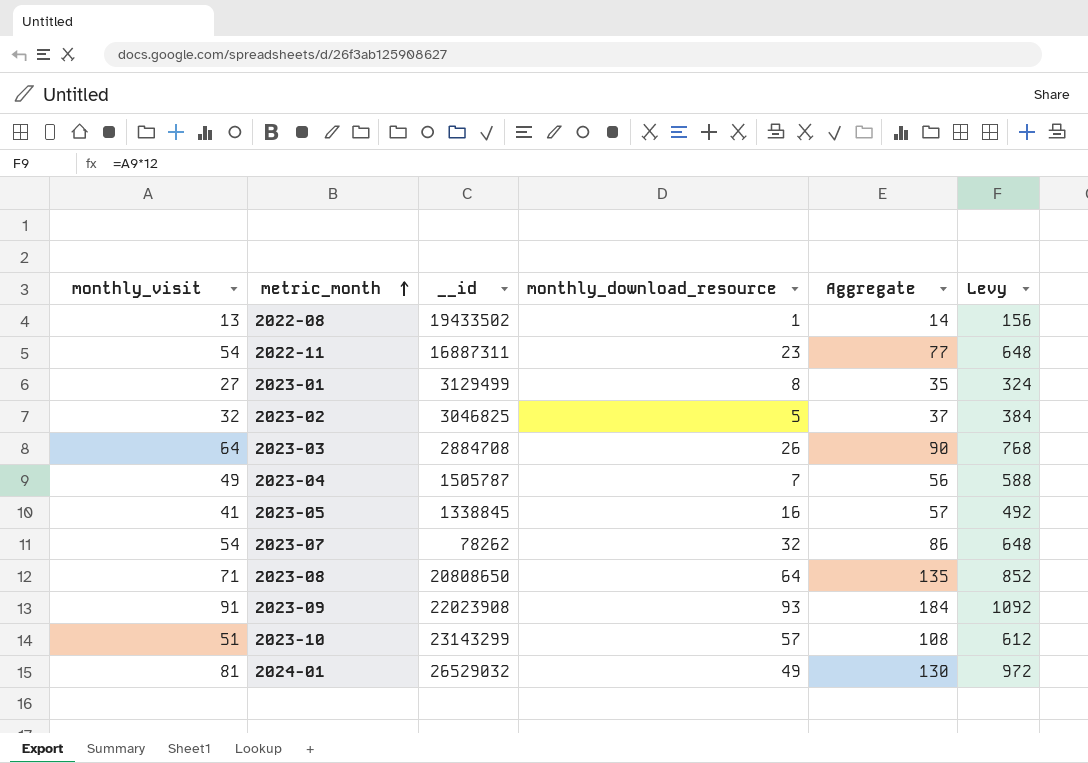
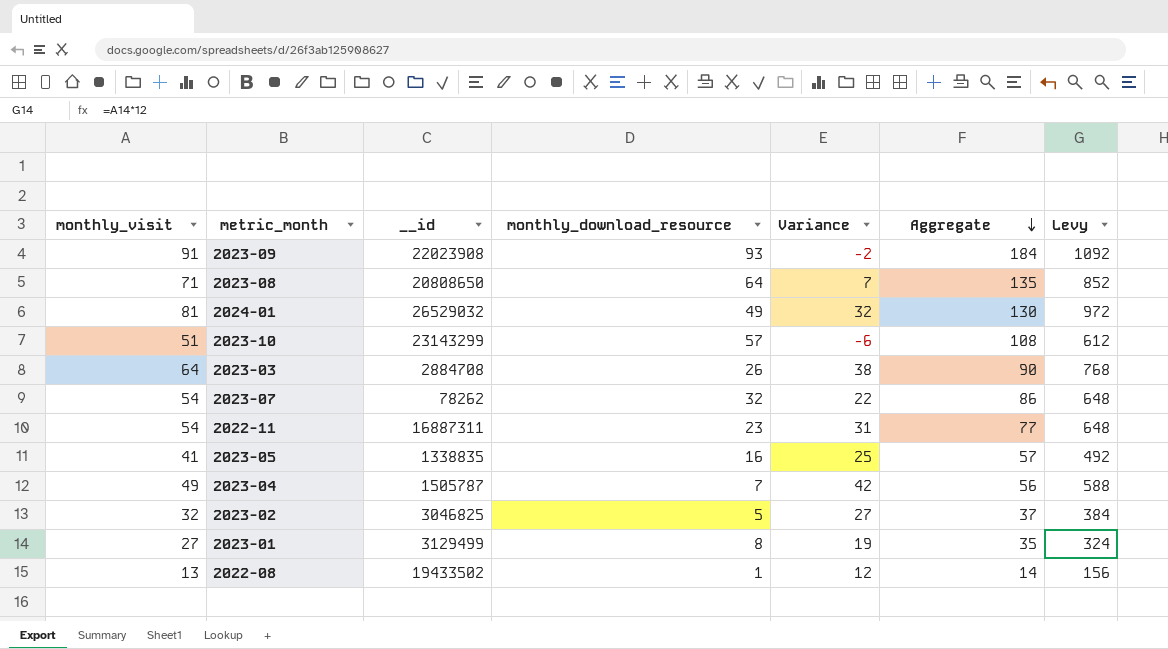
row order: metric_month ascending -> Aggregate descending
column Variance | formula: none -> [monthly_visit] - [monthly_download_resource]
2023-05 | __id: 1338845 -> 1338835

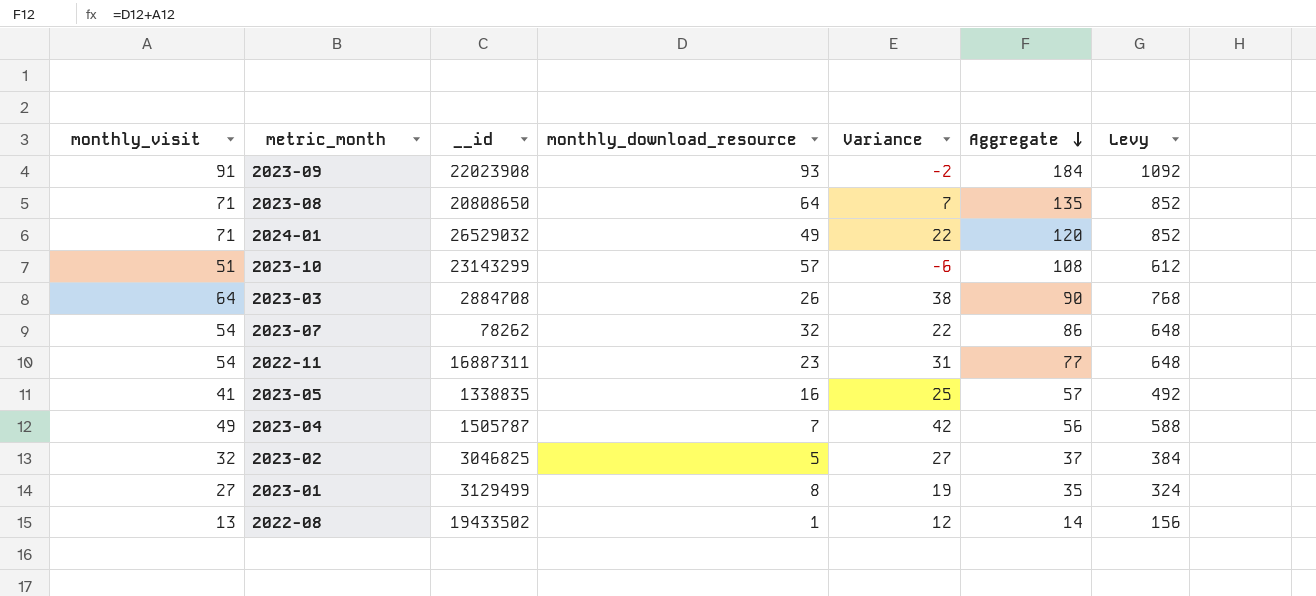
2024-01 | monthly_visit: 81 -> 71
2024-01 | Variance: 32 -> 22
2024-01 | Aggregate: 130 -> 120
2024-01 | Levy: 972 -> 852

